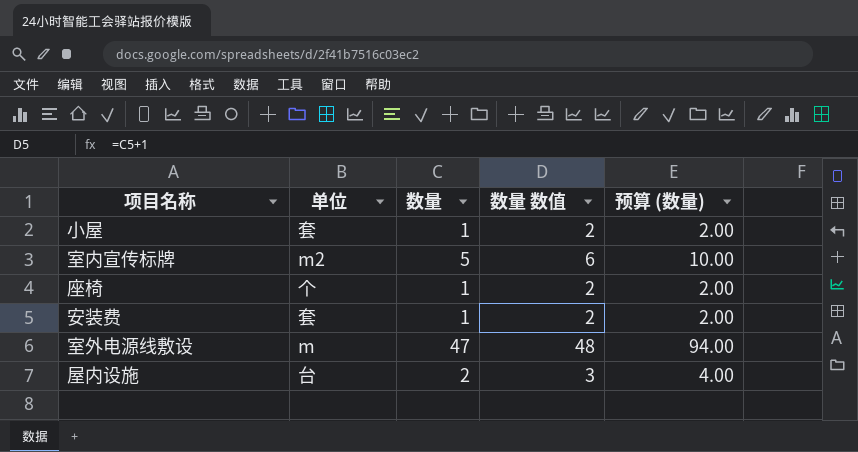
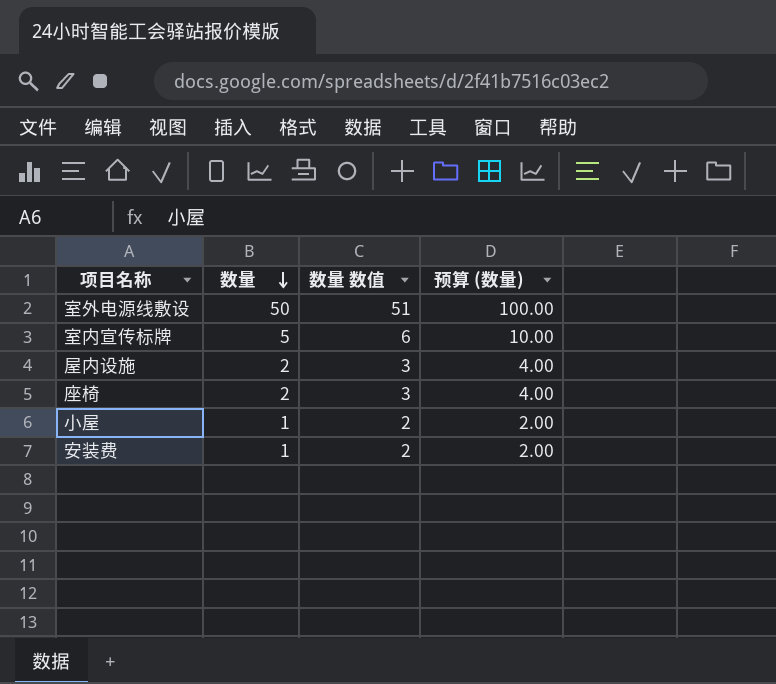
row order: none -> 数量 descending
column 单位 | position: 2 -> none
室外电源线敷设 | 数量: 47 -> 50
室外电源线敷设 | 数量 数值: 48 -> 51
室外电源线敷设 | 预算 (数量): 94.00 -> 100.00
座椅 | 数量: 1 -> 2
座椅 | 数量 数值: 2 -> 3
座椅 | 预算 (数量): 2.00 -> 4.00

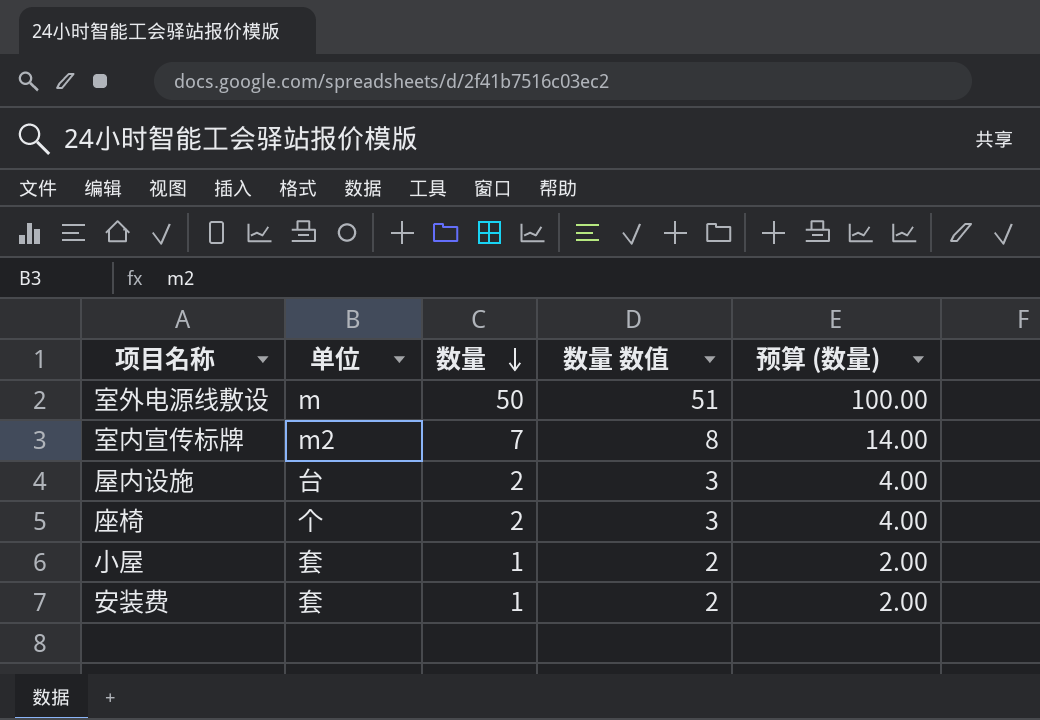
column 单位 | position: none -> 2
室内宣传标牌 | 数量: 5 -> 7
室内宣传标牌 | 数量 数值: 6 -> 8
室内宣传标牌 | 预算 (数量): 10.00 -> 14.00

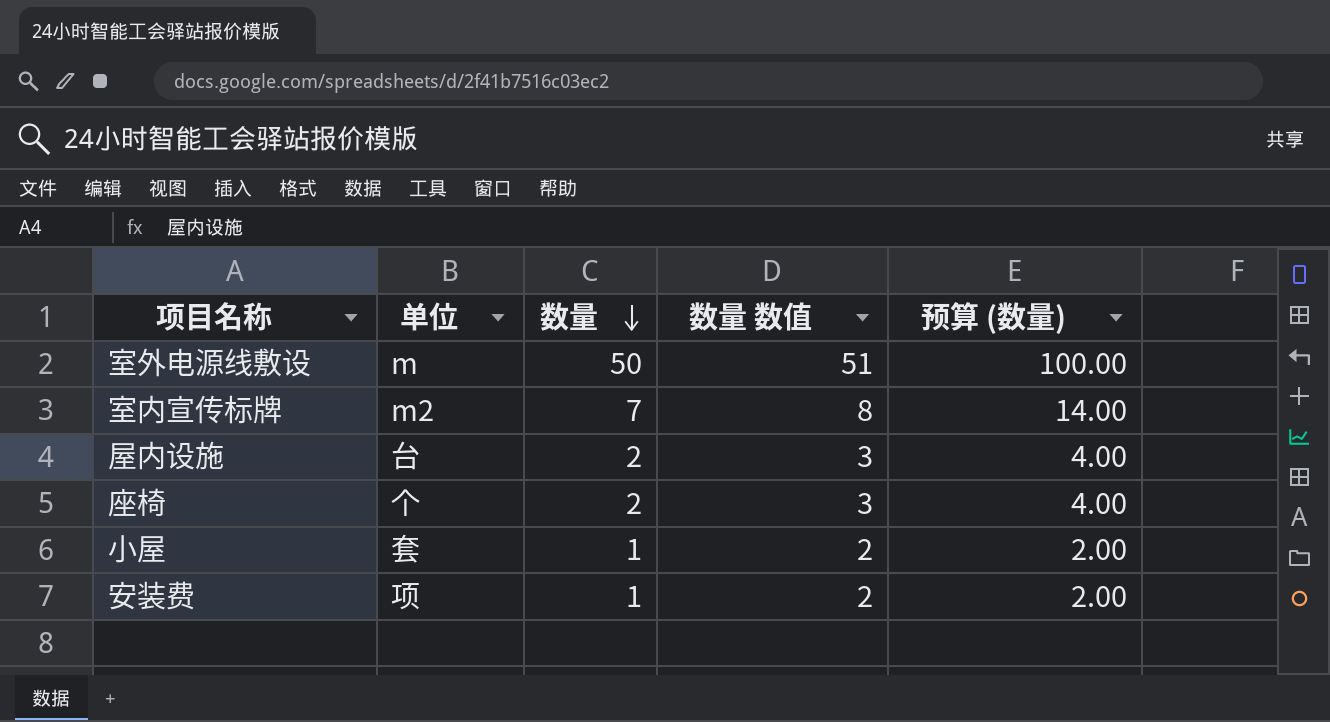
安装费 | 单位: 套 -> 项

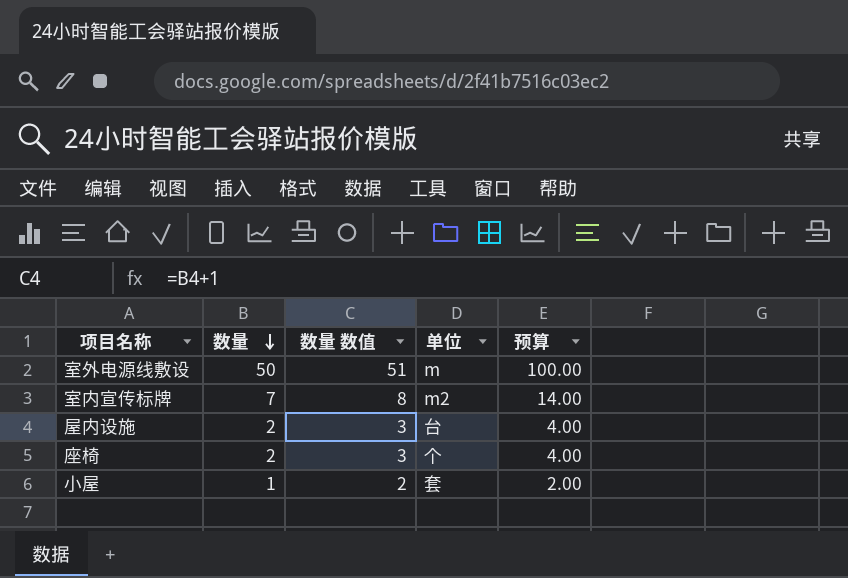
column 单位 | position: 2 -> 4
column name: 预算 (数量) -> 预算
row 安装费: 项 | 1 | 2 | 2.00 -> none

